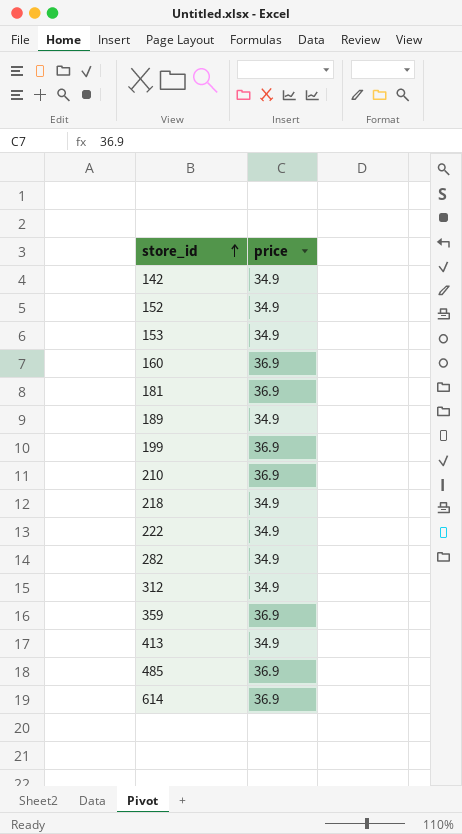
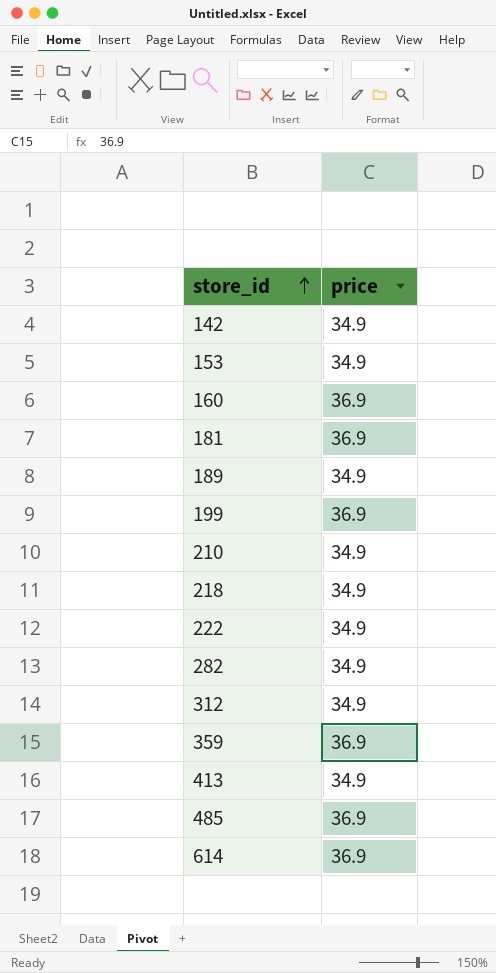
row 152: 34.9 -> none
210 | price: 36.9 -> 34.9

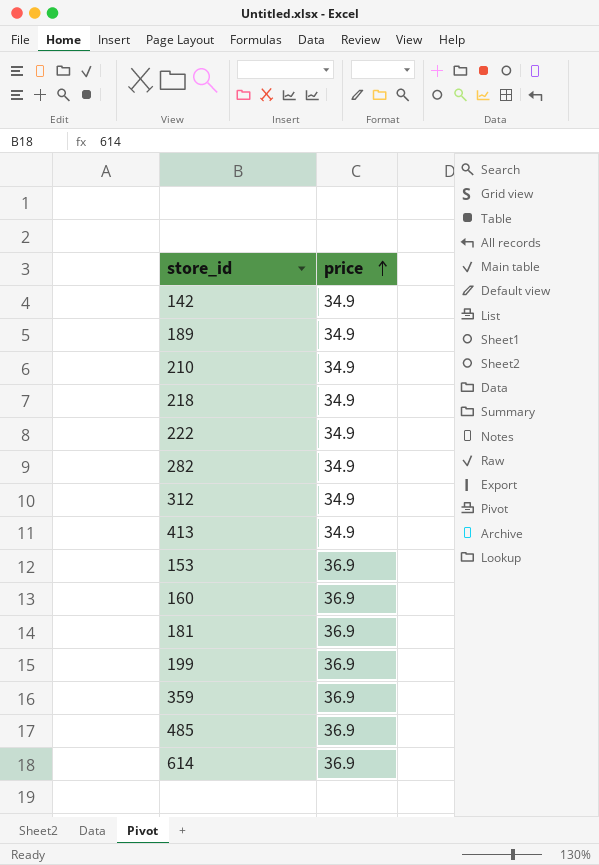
row order: store_id ascending -> price ascending
153 | price: 34.9 -> 36.9

